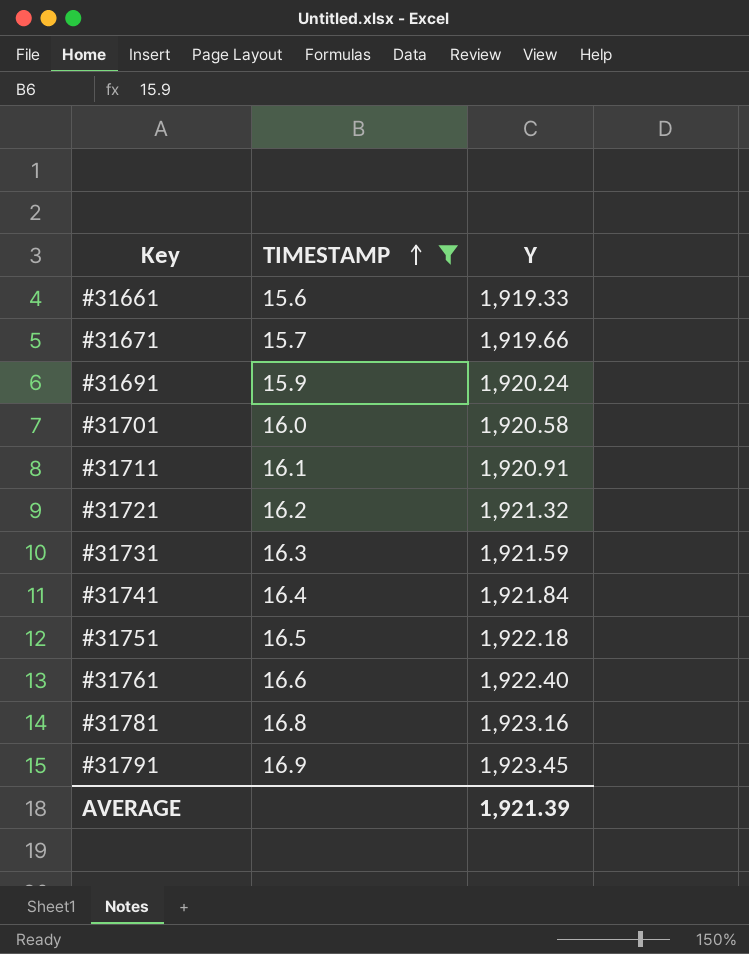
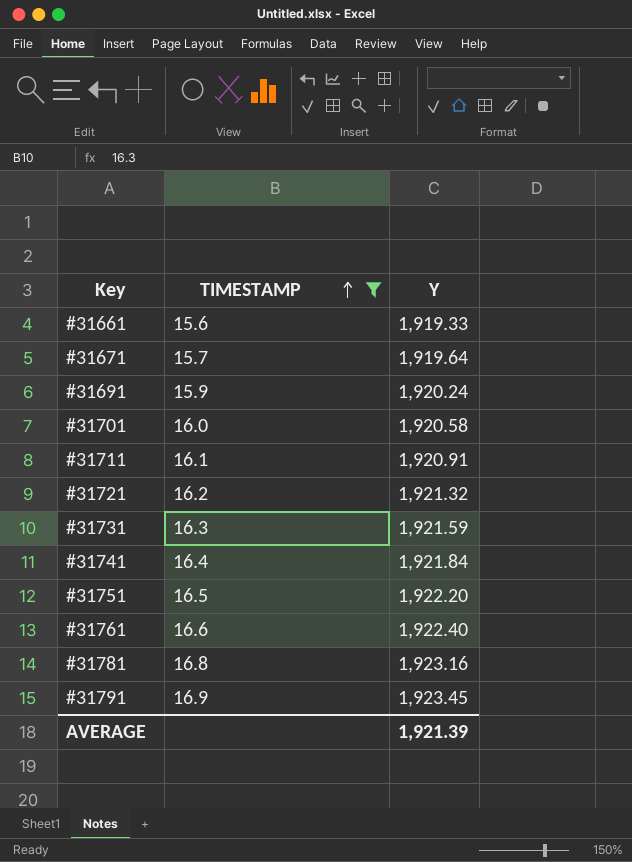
#31671 | Y: 1,919.66 -> 1,919.64
#31751 | Y: 1,922.18 -> 1,922.20

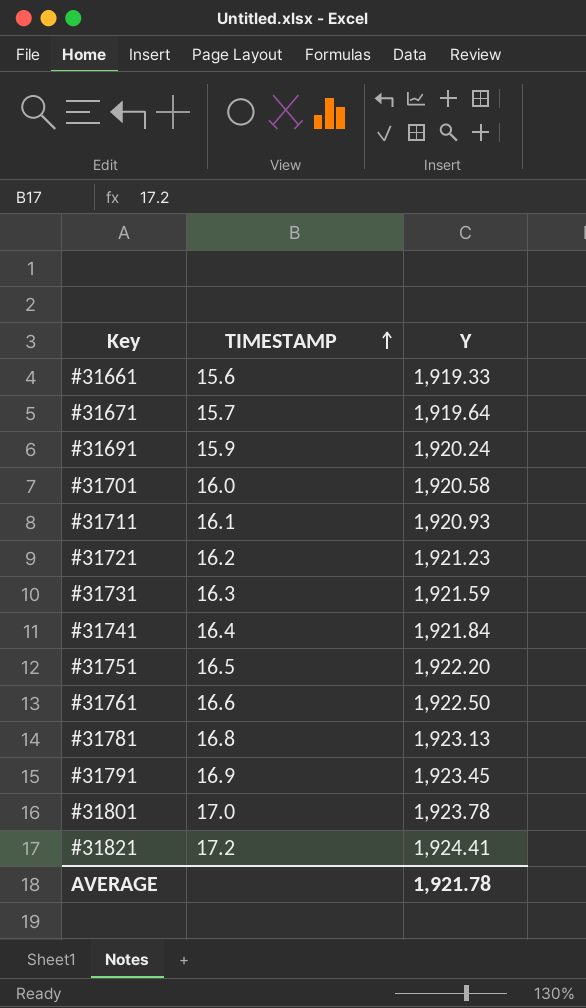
filter: TIMESTAMP <= 16.9 -> none
#31711 | Y: 1,920.91 -> 1,920.93
#31721 | Y: 1,921.32 -> 1,921.23
#31761 | Y: 1,922.40 -> 1,922.50
#31781 | Y: 1,923.16 -> 1,923.13
AVERAGE | Y: 1,921.39 -> 1,921.78

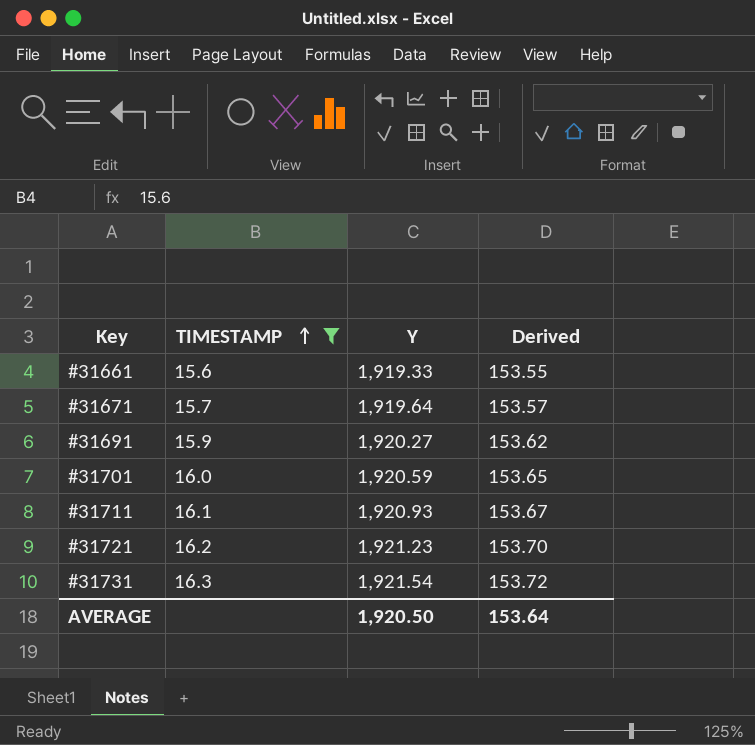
filter: none -> TIMESTAMP <= 16.3
column Derived | formula: none -> [Y] * 0.08
#31691 | Y: 1,920.24 -> 1,920.27
#31701 | Y: 1,920.58 -> 1,920.59
#31731 | Y: 1,921.59 -> 1,921.54
AVERAGE | Y: 1,921.78 -> 1,920.50

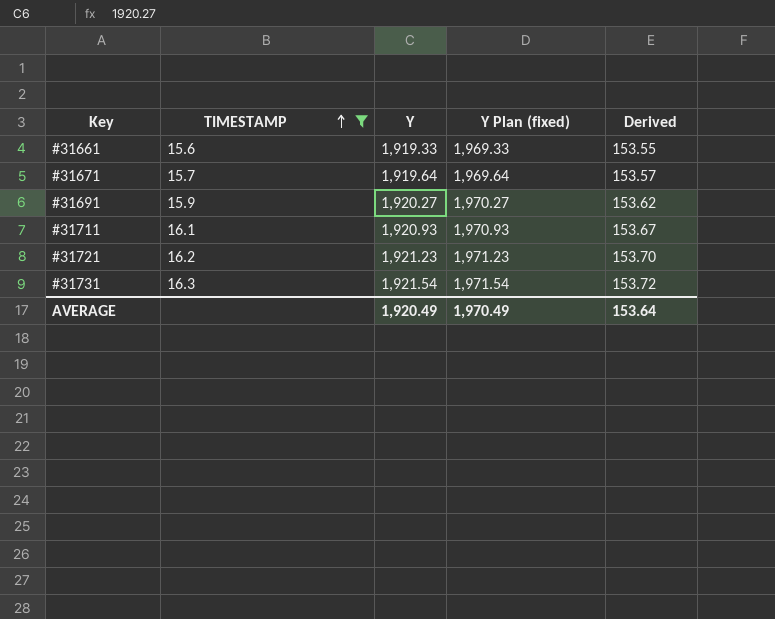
column Y Plan (fixed) | formula: none -> [Y] + 50
row #31701: 16.0 | 1,920.59 | 153.65 -> none
AVERAGE | Y: 1,920.50 -> 1,920.49

